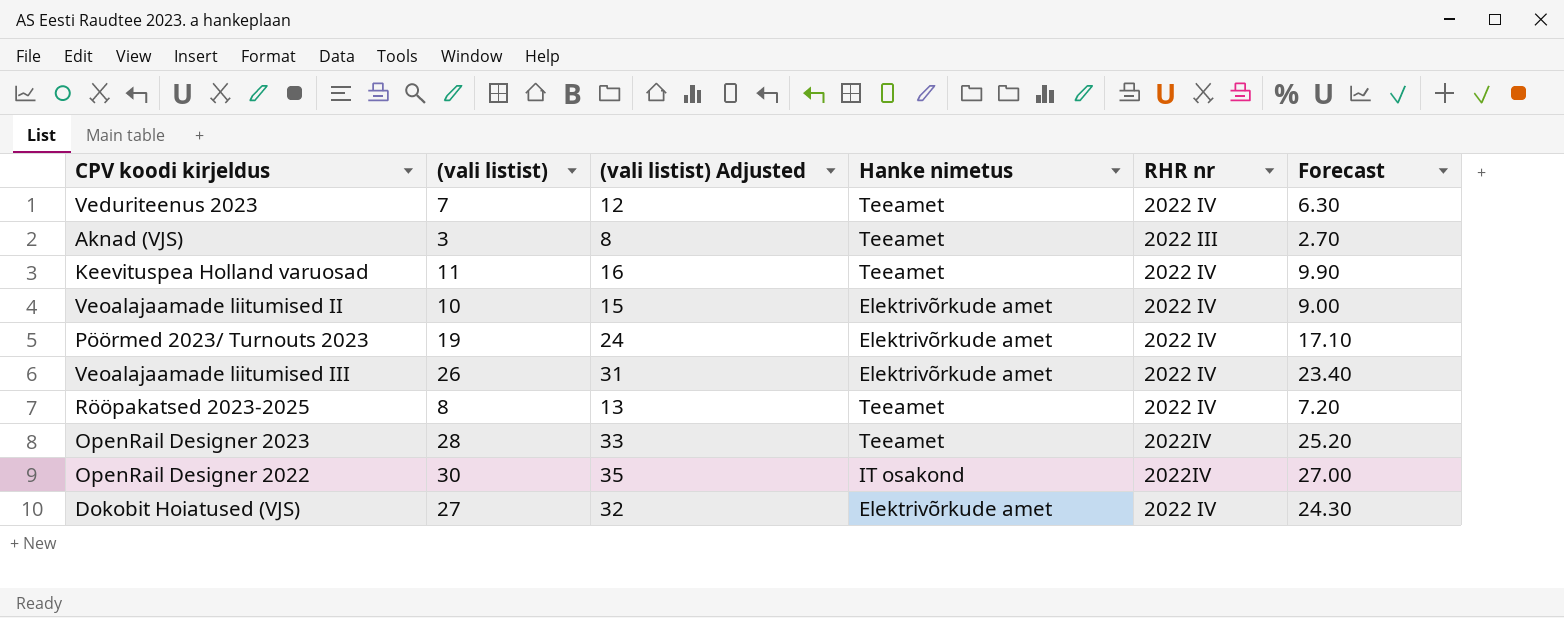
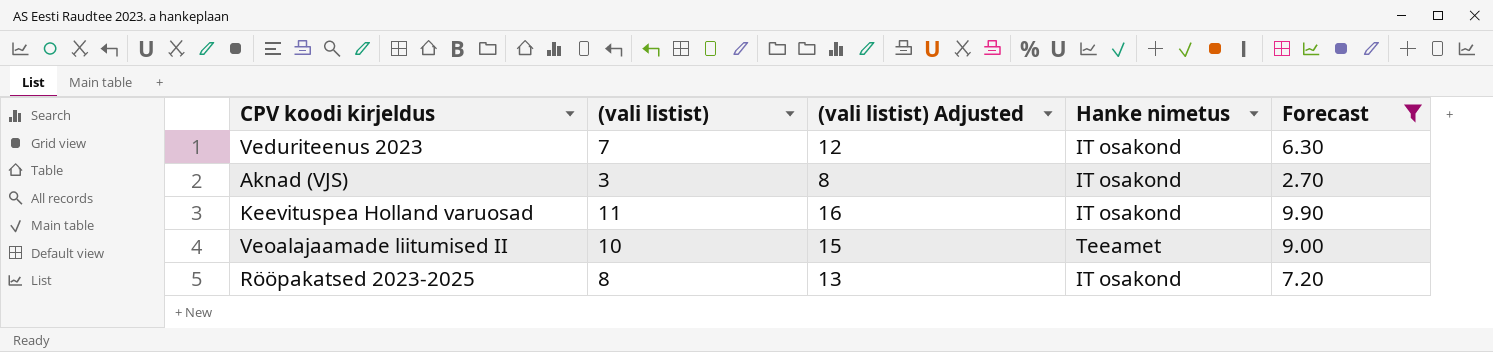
filter: none -> Forecast <= 9.90
column RHR nr | position: 5 -> none
Veduriteenus 2023 | Hanke nimetus: Teeamet -> IT osakond
Aknad (VJS) | Hanke nimetus: Teeamet -> IT osakond
Keevituspea Holland varuosad | Hanke nimetus: Teeamet -> IT osakond
Veoalajaamade liitumised II | Hanke nimetus: Elektrivõrkude amet -> Teeamet
Rööpakatsed 2023-2025 | Hanke nimetus: Teeamet -> IT osakond

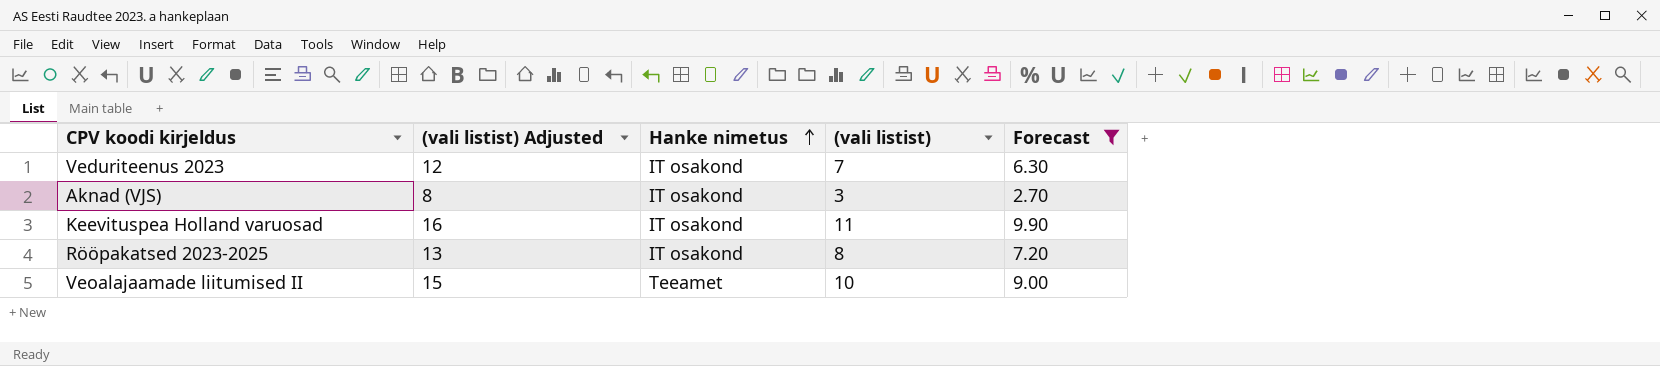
row order: none -> Hanke nimetus ascending
column (vali listist) | position: 2 -> 4

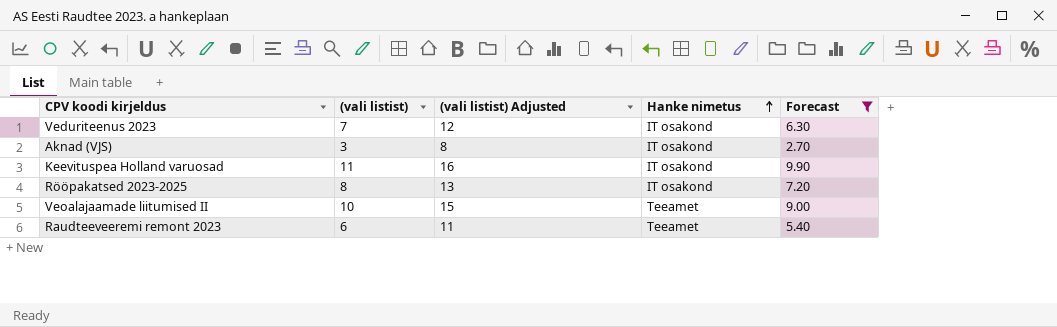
column (vali listist) | position: 4 -> 2
row Raudteeveeremi remont 2023: none -> 6 | 11 | Teeamet | 5.40

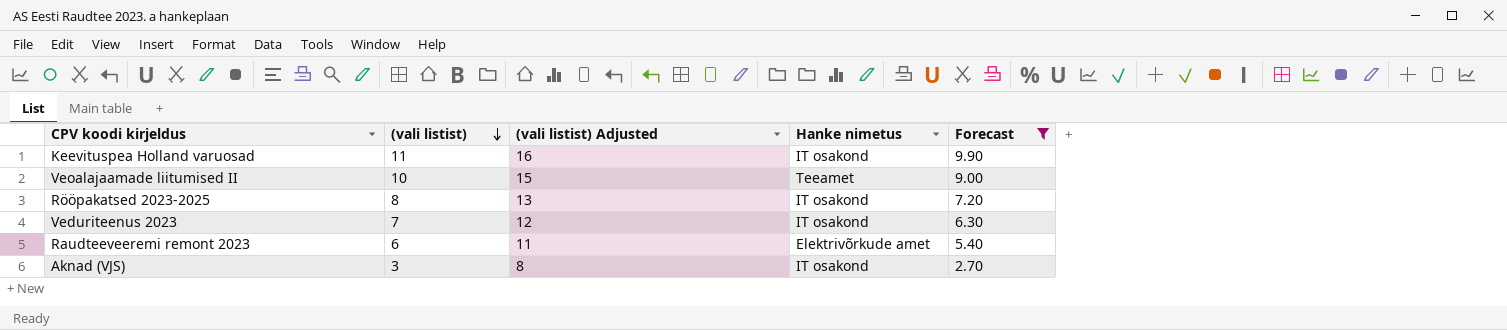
row order: Hanke nimetus ascending -> (vali listist) descending
Raudteeveeremi remont 2023 | Hanke nimetus: Teeamet -> Elektrivõrkude amet

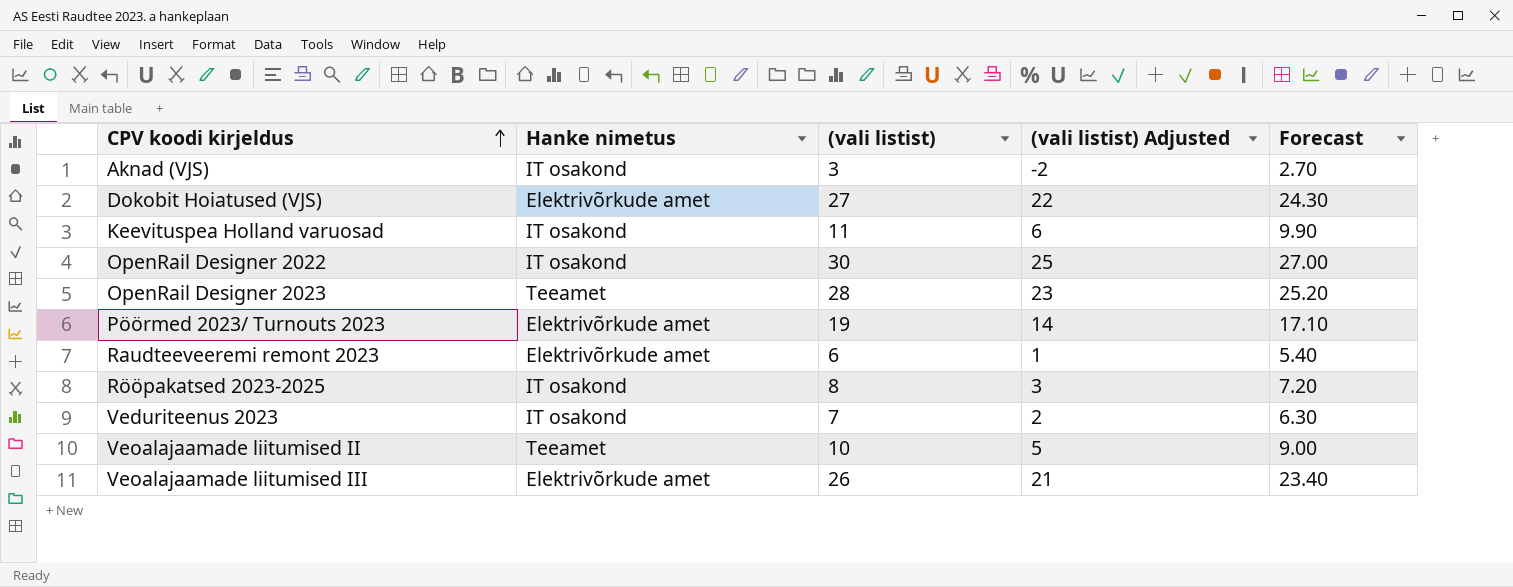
filter: Forecast <= 9.90 -> none
row order: (vali listist) descending -> CPV koodi kirjeldus ascending
column Hanke nimetus | position: 4 -> 2
column (vali listist) Adjusted | formula: [(vali listist)] + 5 -> [(vali listist)] - 5

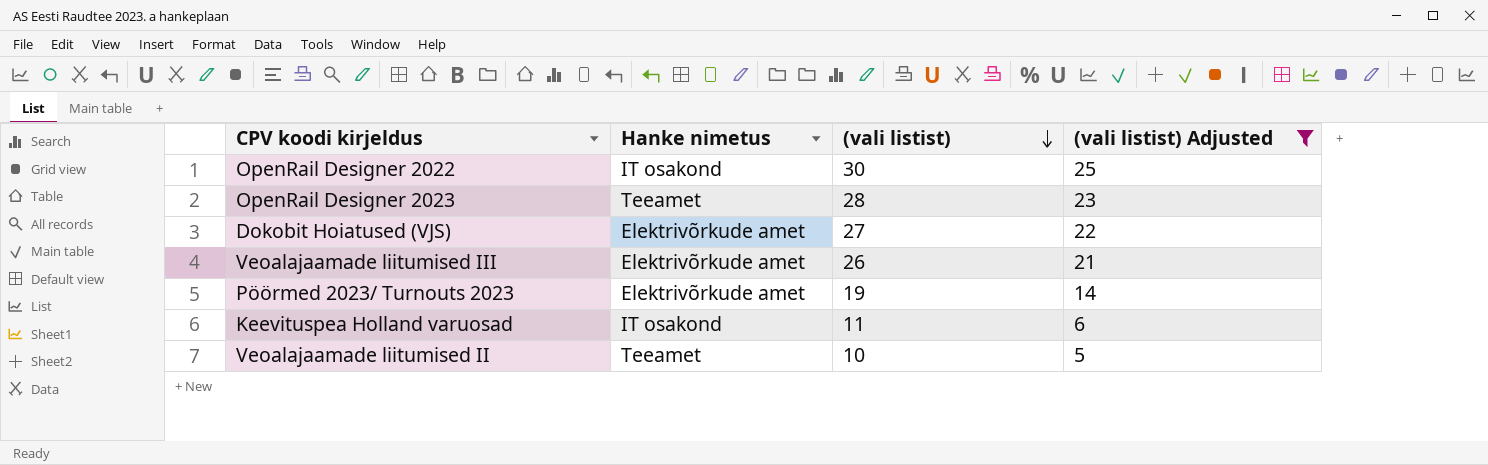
filter: none -> (vali listist) Adjusted >= 5
row order: CPV koodi kirjeldus ascending -> (vali listist) descending
column Forecast | formula: [(vali listist)] * 0.9 -> none

